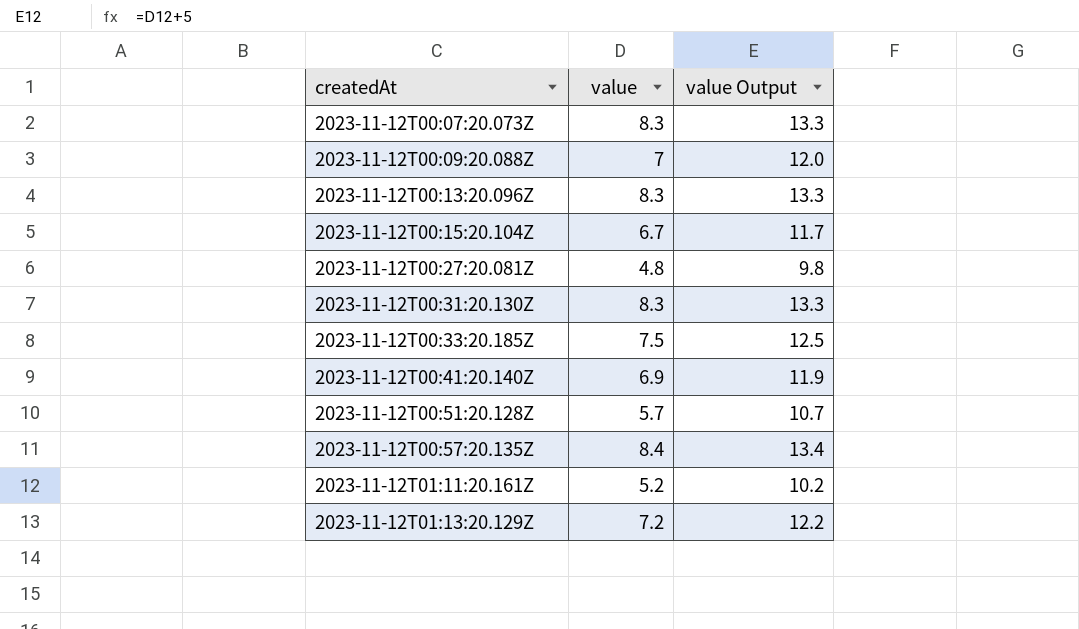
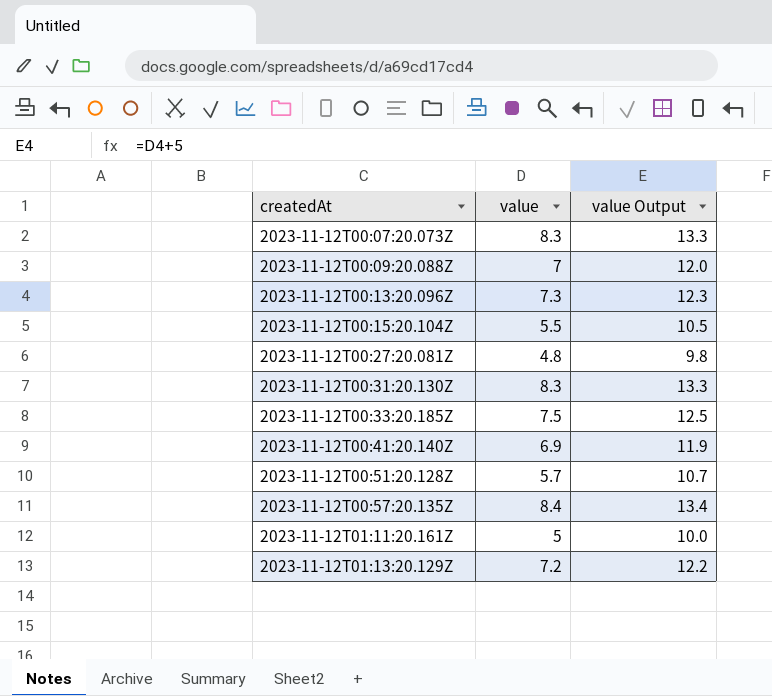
2023-11-12T00:13:20.096Z | value: 8.3 -> 7.3
2023-11-12T00:13:20.096Z | value Output: 13.3 -> 12.3
2023-11-12T00:15:20.104Z | value: 6.7 -> 5.5
2023-11-12T00:15:20.104Z | value Output: 11.7 -> 10.5
2023-11-12T01:11:20.161Z | value: 5.2 -> 5
2023-11-12T01:11:20.161Z | value Output: 10.2 -> 10.0

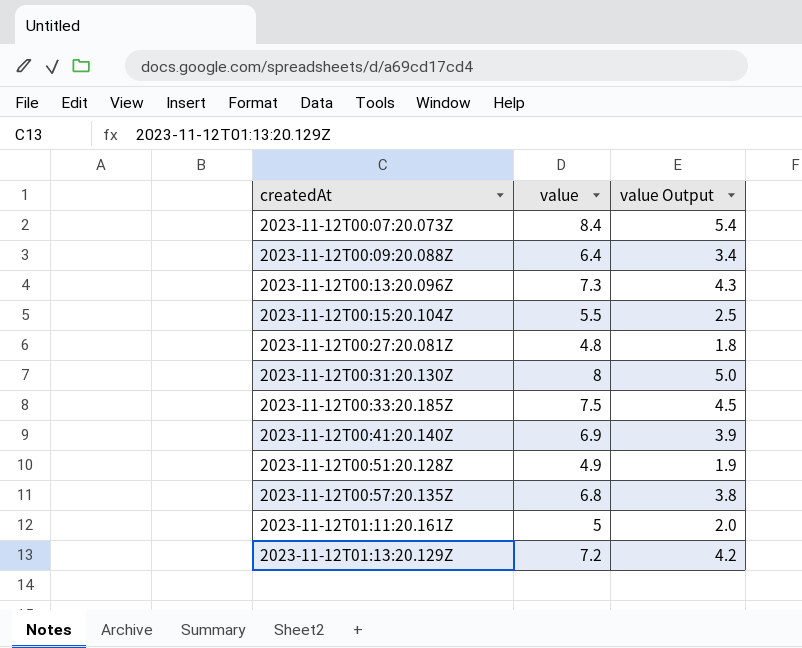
column value Output | formula: [value] + 5 -> [value] - 3
2023-11-12T00:07:20.073Z | value: 8.3 -> 8.4
2023-11-12T00:09:20.088Z | value: 7 -> 6.4
2023-11-12T00:31:20.130Z | value: 8.3 -> 8
2023-11-12T00:51:20.128Z | value: 5.7 -> 4.9
2023-11-12T00:57:20.135Z | value: 8.4 -> 6.8

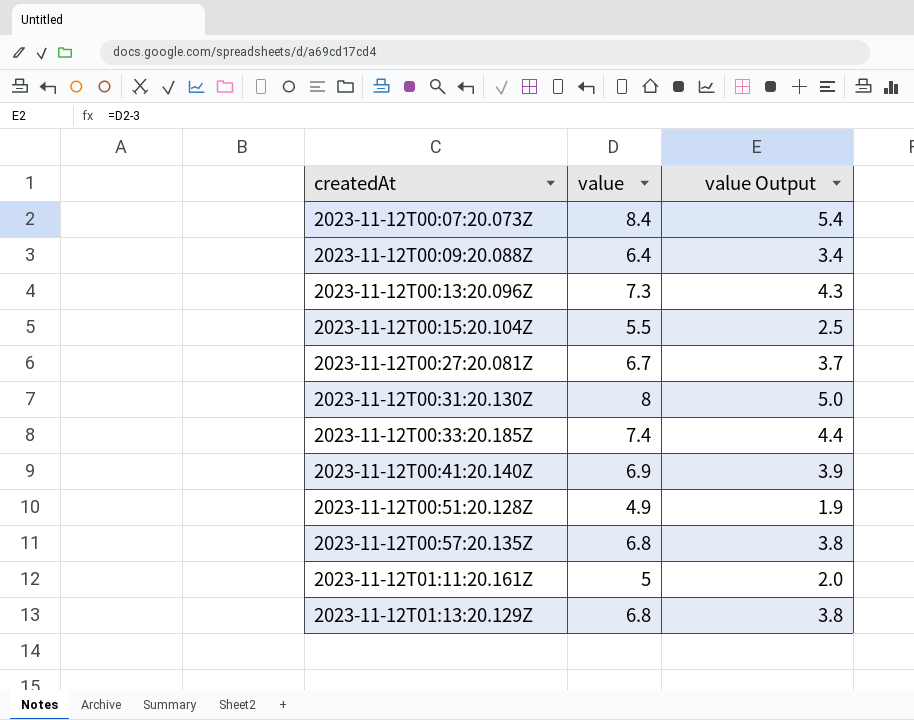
2023-11-12T00:27:20.081Z | value: 4.8 -> 6.7
2023-11-12T00:27:20.081Z | value Output: 1.8 -> 3.7
2023-11-12T00:33:20.185Z | value: 7.5 -> 7.4
2023-11-12T00:33:20.185Z | value Output: 4.5 -> 4.4
2023-11-12T01:13:20.129Z | value: 7.2 -> 6.8
2023-11-12T01:13:20.129Z | value Output: 4.2 -> 3.8

